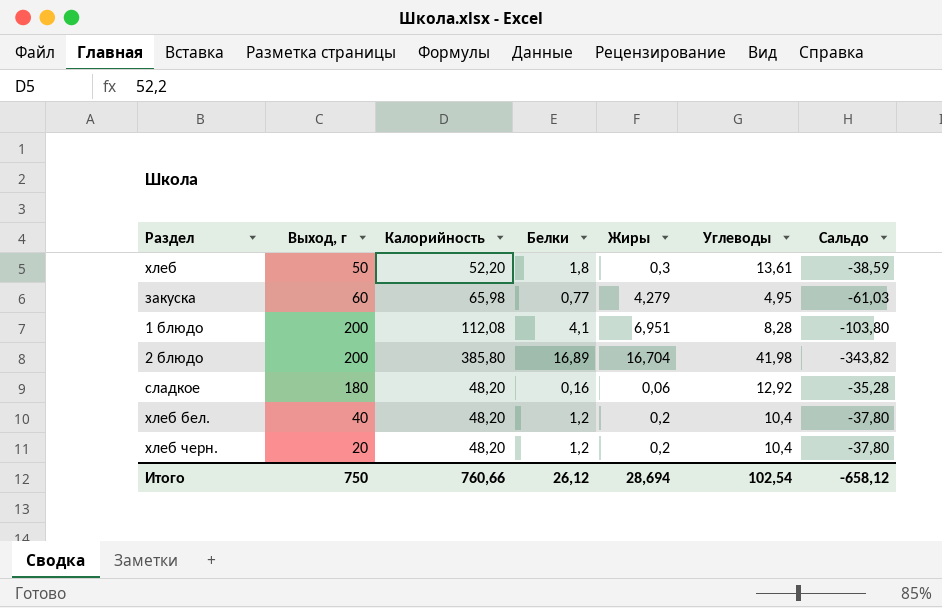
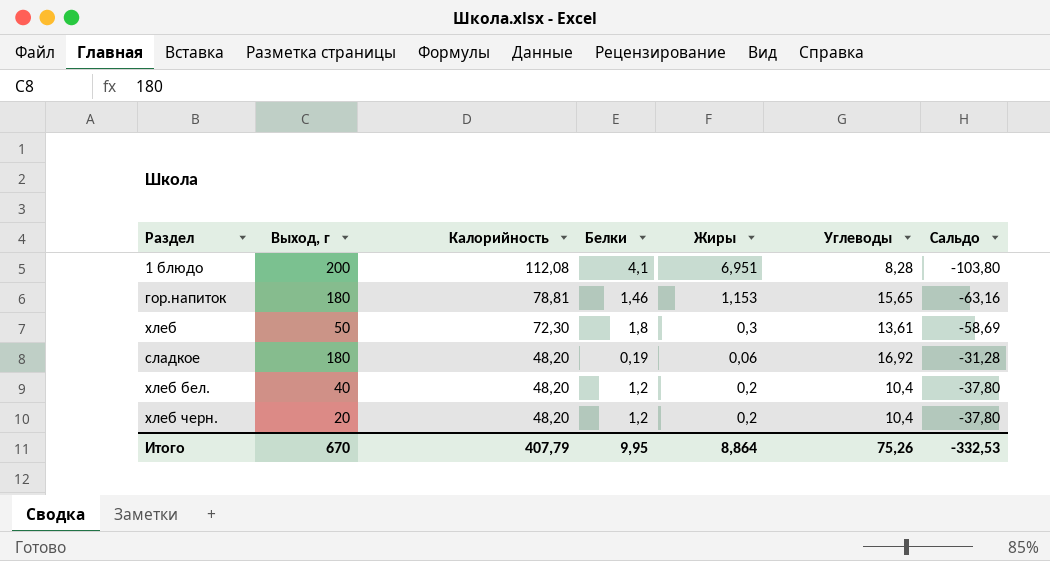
row order: none -> Калорийность descending
row закуска: 60 | 65,98 | 0,77 | 4,279 | 4,95 | -61,03 -> none
row 2 блюдо: 200 | 385,80 | 16,89 | 16,704 | 41,98 | -343,82 -> none
row гор.напиток: none -> 180 | 78,81 | 1,46 | 1,153 | 15,65 | -63,16
хлеб | Калорийность: 52,20 -> 72,30
хлеб | Сальдо: -38,59 -> -58,69
сладкое | Белки: 0,16 -> 0,19
сладкое | Углеводы: 12,92 -> 16,92
сладкое | Сальдо: -35,28 -> -31,28
Итого | Выход, г: 750 -> 670
Итого | Калорийность: 760,66 -> 407,79
Итого | Белки: 26,12 -> 9,95
Итого | Жиры: 28,694 -> 8,864
Итого | Углеводы: 102,54 -> 75,26
Итого | Сальдо: -658,12 -> -332,53

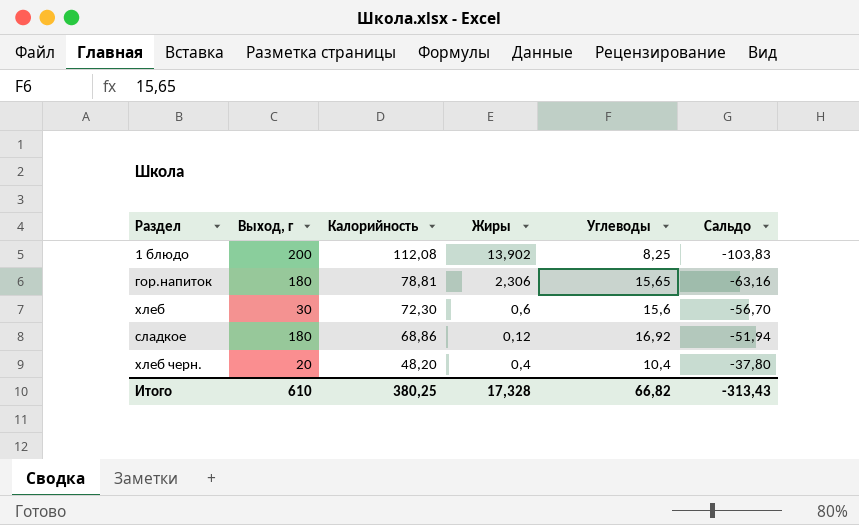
column Белки | position: 4 -> none
row хлеб бел.: 40 | 48,20 | 1,2 | 0,2 | 10,4 | -37,80 -> none
1 блюдо | Жиры: 6,951 -> 13,902
1 блюдо | Углеводы: 8,28 -> 8,25
1 блюдо | Сальдо: -103,80 -> -103,83
гор.напиток | Жиры: 1,153 -> 2,306
хлеб | Выход, г: 50 -> 30
хлеб | Жиры: 0,3 -> 0,6
хлеб | Углеводы: 13,61 -> 15,6
хлеб | Сальдо: -58,69 -> -56,70
сладкое | Калорийность: 48,20 -> 68,86
сладкое | Жиры: 0,06 -> 0,12
сладкое | Сальдо: -31,28 -> -51,94
хлеб черн. | Жиры: 0,2 -> 0,4
Итого | Выход, г: 670 -> 610
Итого | Калорийность: 407,79 -> 380,25
Итого | Жиры: 8,864 -> 17,328
Итого | Углеводы: 75,26 -> 66,82
Итого | Сальдо: -332,53 -> -313,43

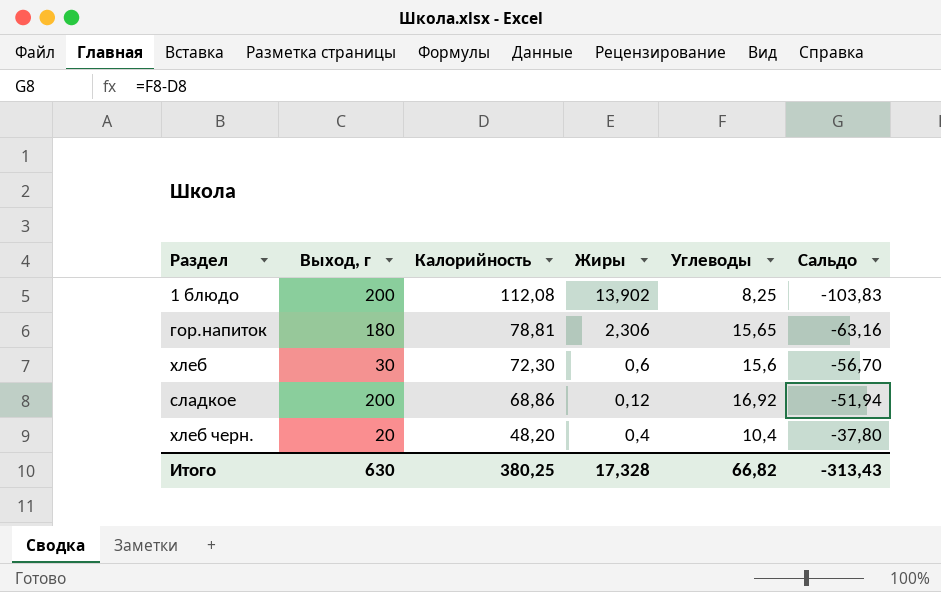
сладкое | Выход, г: 180 -> 200
Итого | Выход, г: 610 -> 630

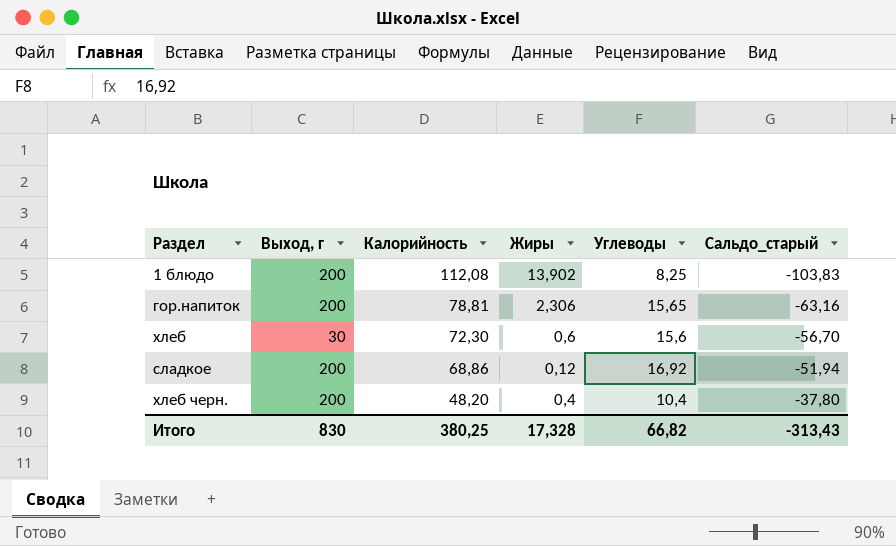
column name: Сальдо -> Сальдо_старый
гор.напиток | Выход, г: 180 -> 200
хлеб черн. | Выход, г: 20 -> 200
Итого | Выход, г: 630 -> 830

